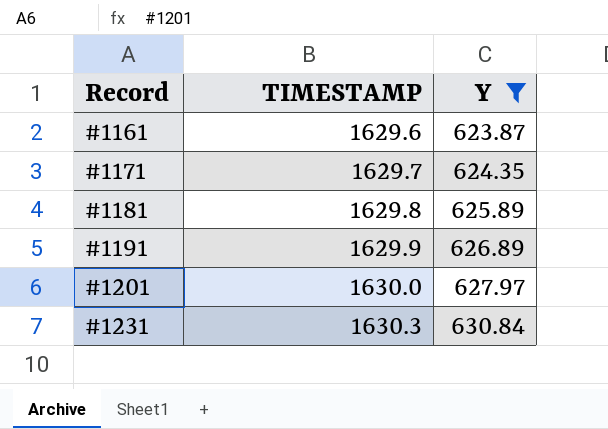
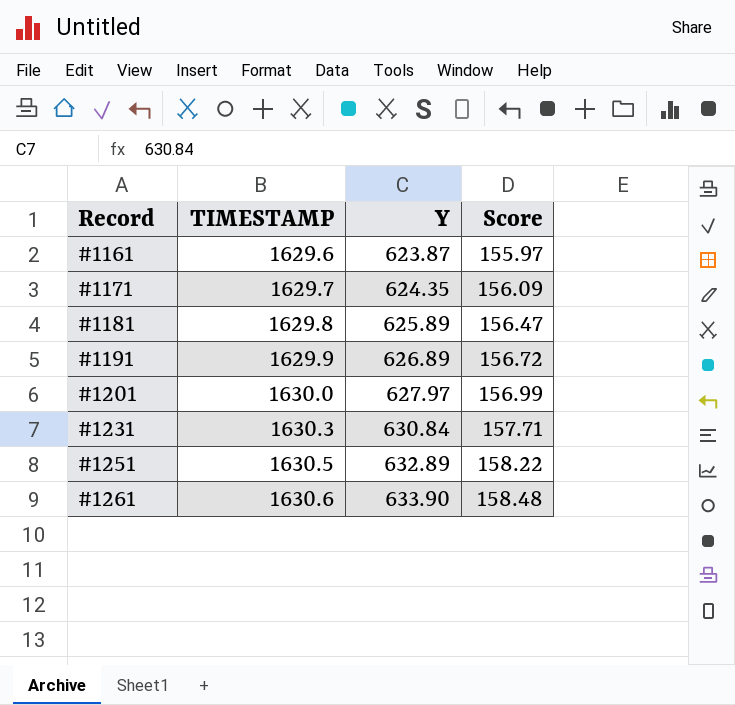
filter: Y <= 630.84 -> none
column Score | formula: none -> [Y] * 0.25

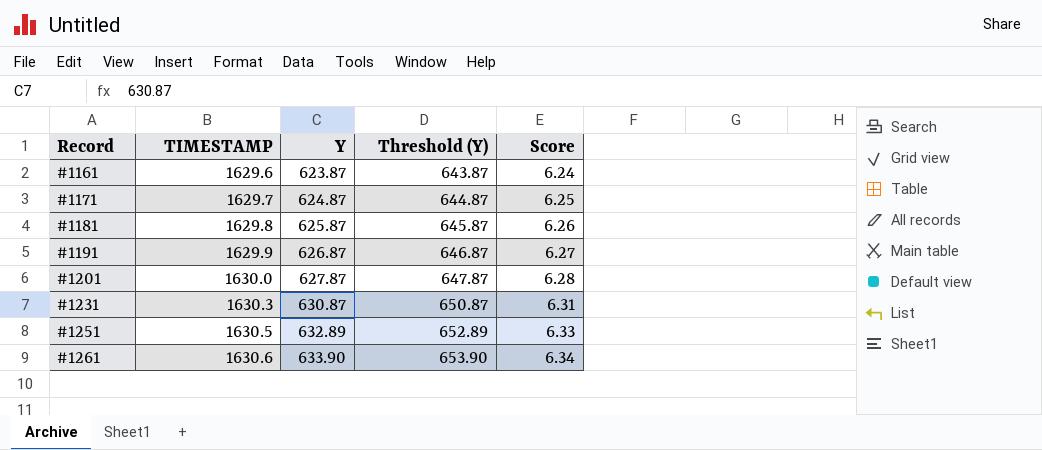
column Threshold (Y) | formula: none -> [Y] + 20
column Score | formula: [Y] * 0.25 -> [Y] * 0.01
#1171 | Y: 624.35 -> 624.87
#1181 | Y: 625.89 -> 625.87
#1191 | Y: 626.89 -> 626.87
#1201 | Y: 627.97 -> 627.87
#1231 | Y: 630.84 -> 630.87

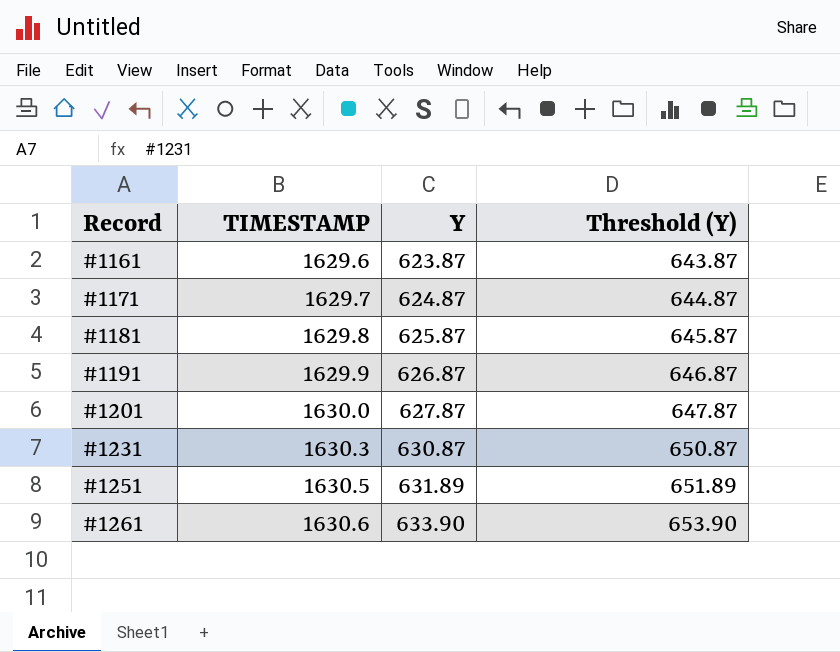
column Score | formula: [Y] * 0.01 -> none
#1251 | Y: 632.89 -> 631.89
#1251 | Threshold (Y): 652.89 -> 651.89

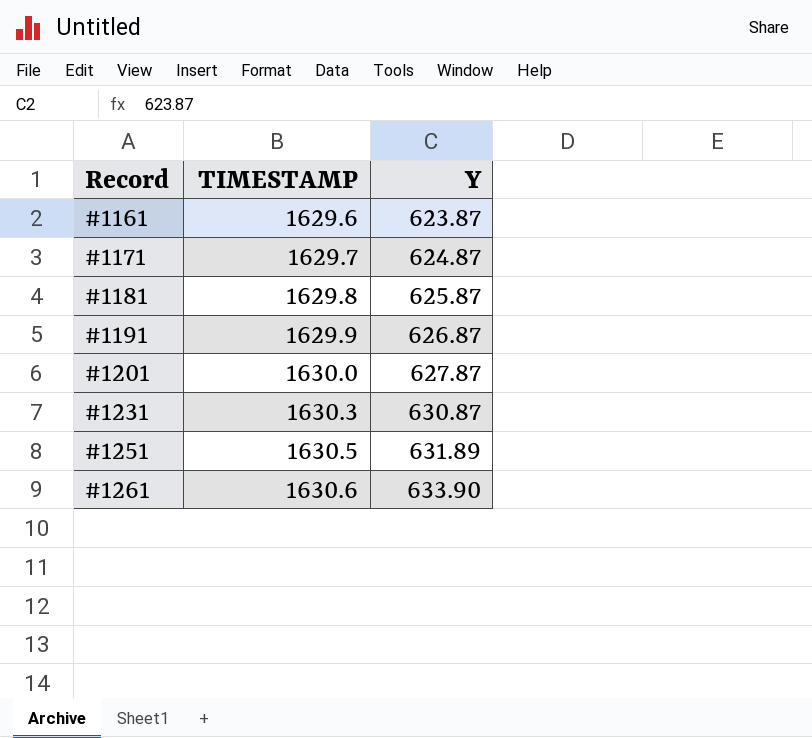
column Threshold (Y) | formula: [Y] + 20 -> none

